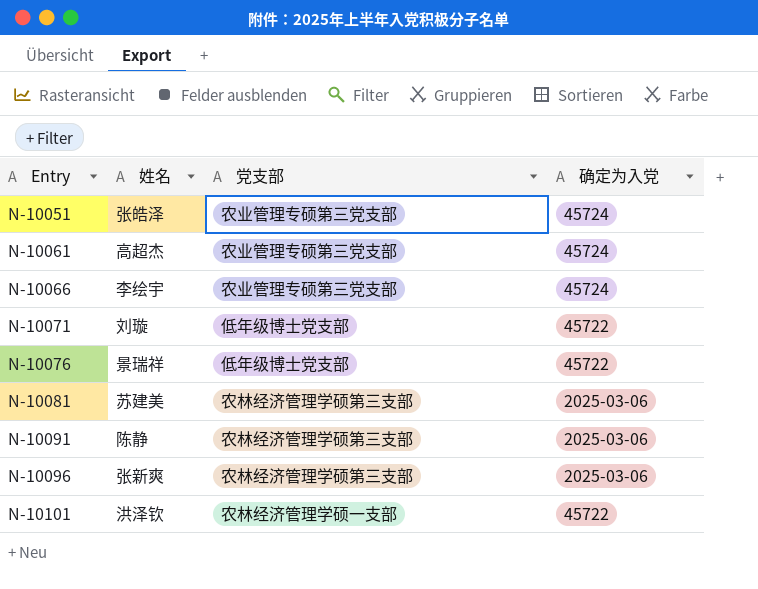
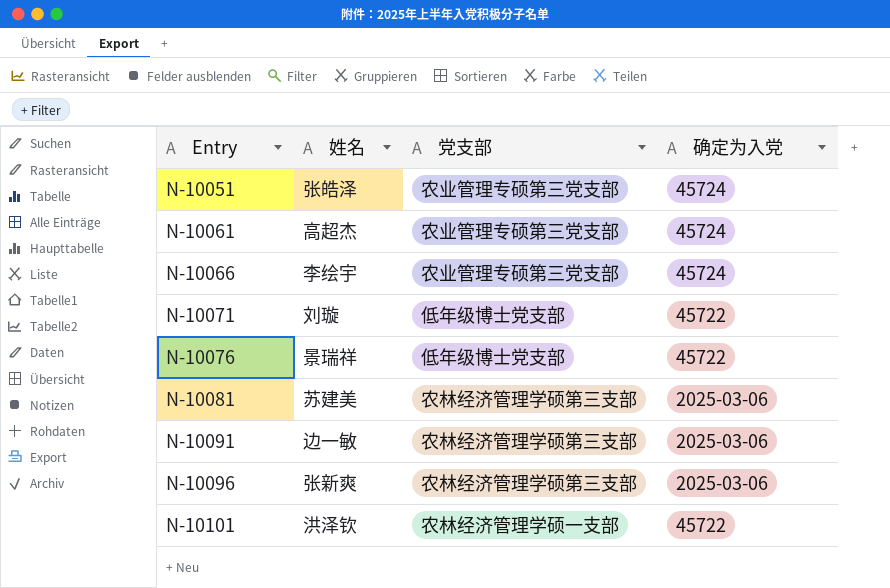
N-10091 | 姓名: 陈静 -> 边一敏

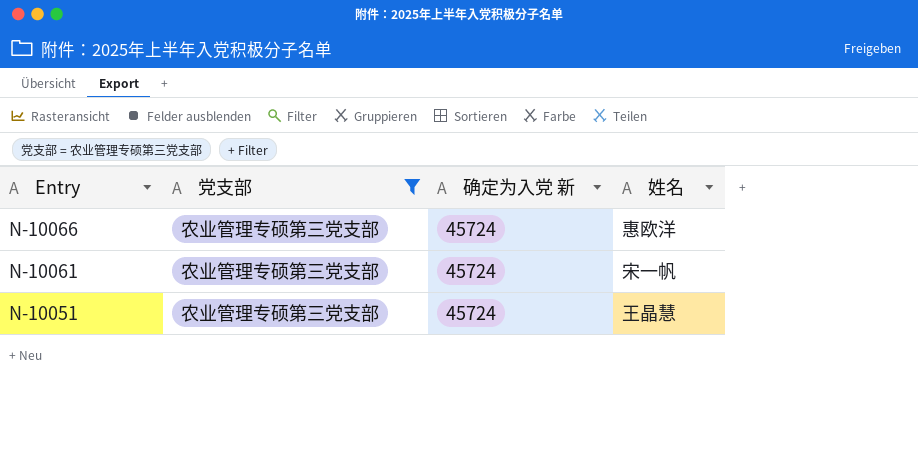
filter: none -> 党支部 = 农业管理专硕第三党支部
row order: Entry ascending -> Entry descending
column name: 确定为入党 -> 确定为入党 新
column 姓名 | position: 2 -> 4
N-10066 | 姓名: 李绘宇 -> 惠欧洋
N-10061 | 姓名: 高超杰 -> 宋一帆
N-10051 | 姓名: 张皓泽 -> 王晶慧

